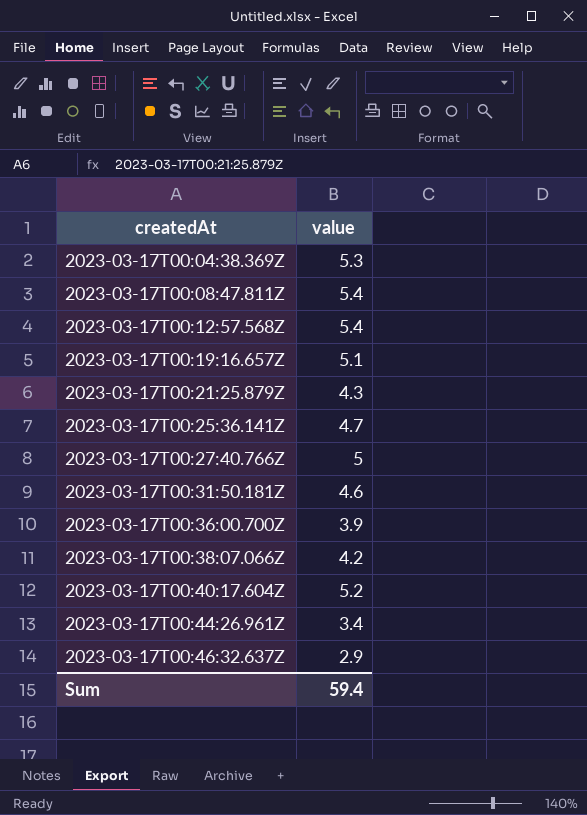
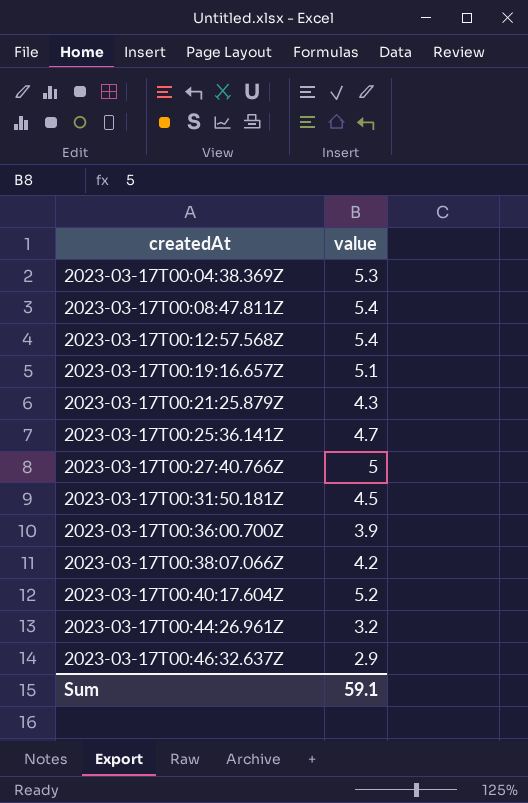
2023-03-17T00:31:50.181Z | value: 4.6 -> 4.5
2023-03-17T00:44:26.961Z | value: 3.4 -> 3.2
Sum | value: 59.4 -> 59.1

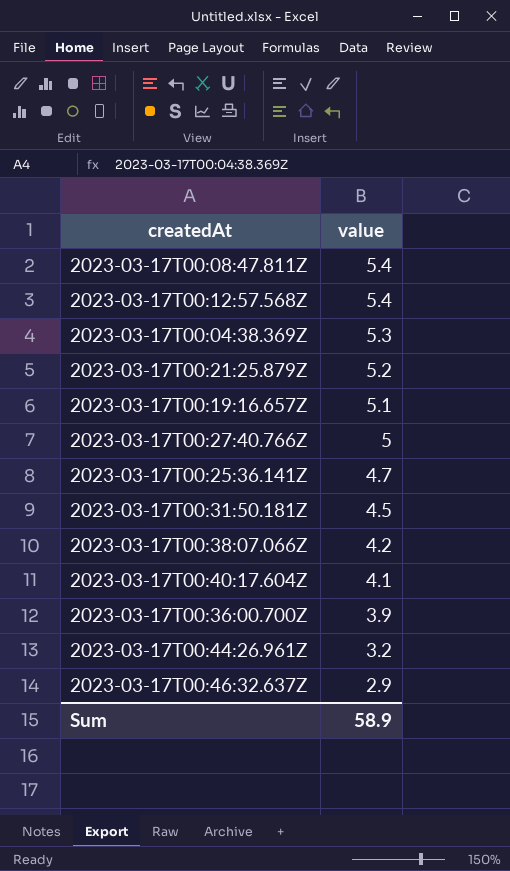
row order: createdAt ascending -> value descending
2023-03-17T00:21:25.879Z | value: 4.3 -> 5.2
2023-03-17T00:40:17.604Z | value: 5.2 -> 4.1
Sum | value: 59.1 -> 58.9

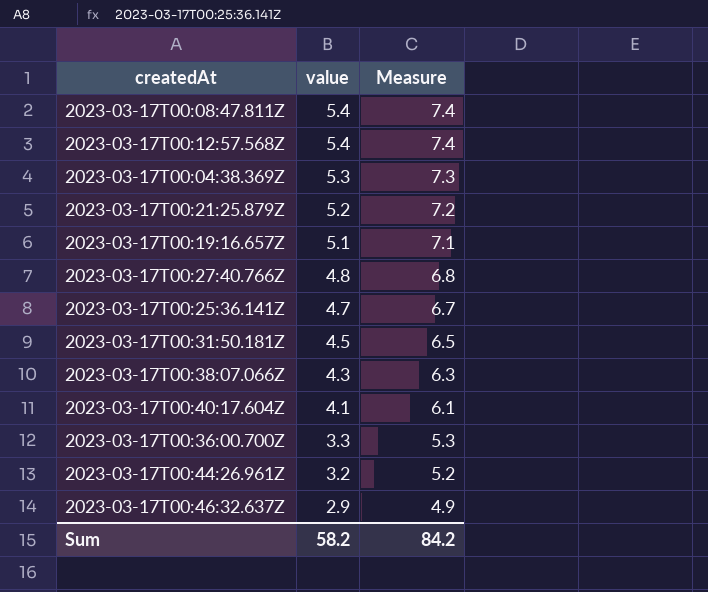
column Measure | formula: none -> [value] + 2
2023-03-17T00:27:40.766Z | value: 5 -> 4.8
2023-03-17T00:38:07.066Z | value: 4.2 -> 4.3
2023-03-17T00:36:00.700Z | value: 3.9 -> 3.3
Sum | value: 58.9 -> 58.2

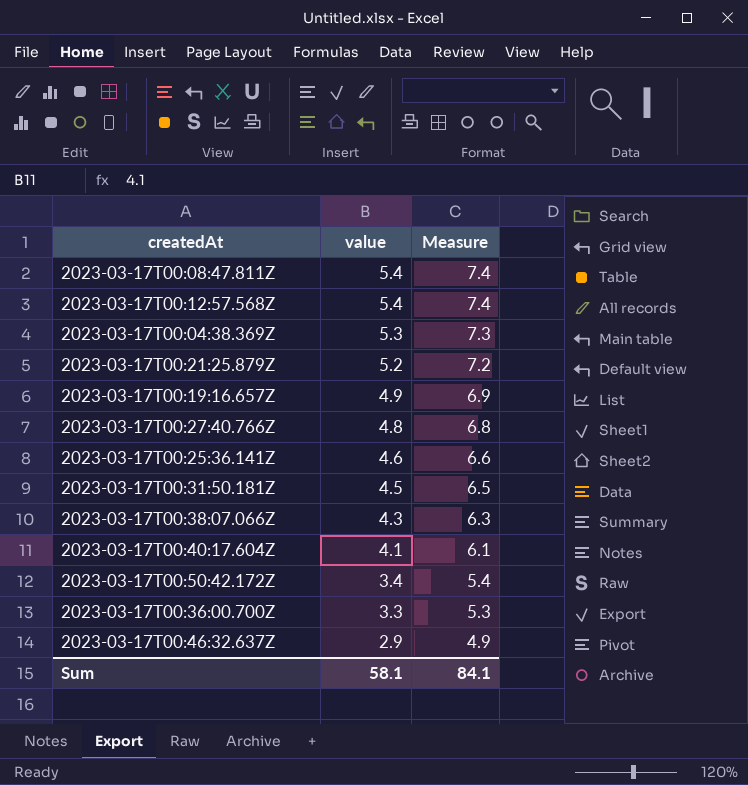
row 2023-03-17T00:44:26.961Z: 3.2 | 5.2 -> none
2023-03-17T00:19:16.657Z | value: 5.1 -> 4.9
2023-03-17T00:19:16.657Z | Measure: 7.1 -> 6.9
2023-03-17T00:25:36.141Z | value: 4.7 -> 4.6
2023-03-17T00:25:36.141Z | Measure: 6.7 -> 6.6
row 2023-03-17T00:50:42.172Z: none -> 3.4 | 5.4
Sum | value: 58.2 -> 58.1
Sum | Measure: 84.2 -> 84.1

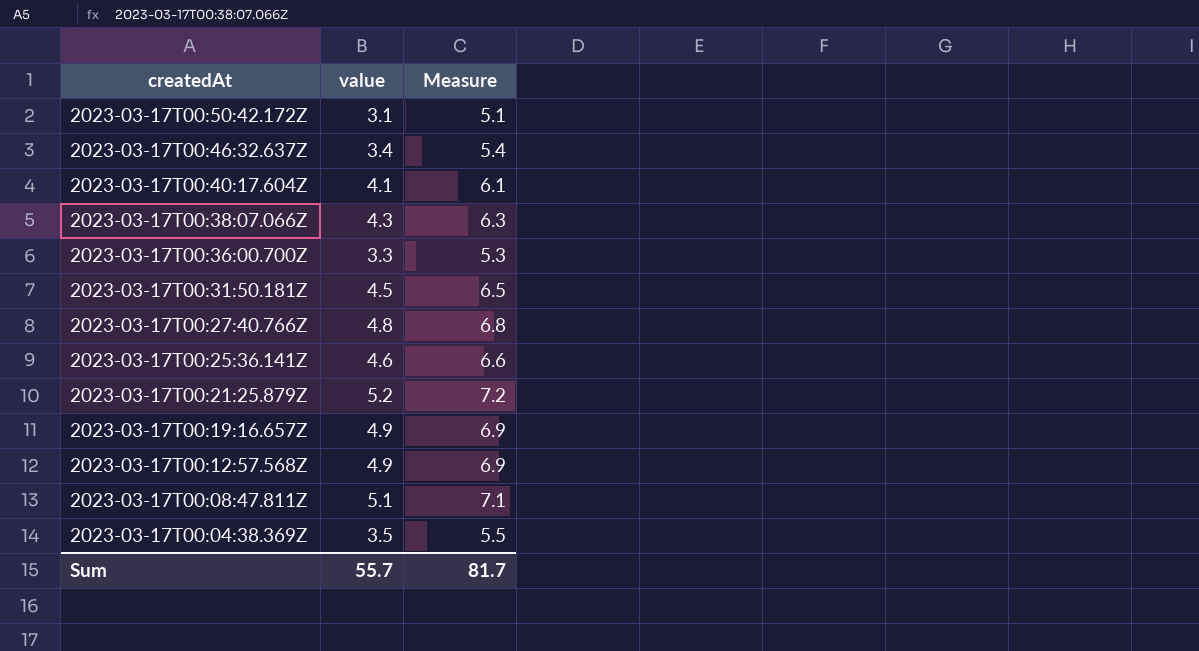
row order: value descending -> createdAt descending
2023-03-17T00:50:42.172Z | value: 3.4 -> 3.1
2023-03-17T00:50:42.172Z | Measure: 5.4 -> 5.1
2023-03-17T00:46:32.637Z | value: 2.9 -> 3.4
2023-03-17T00:46:32.637Z | Measure: 4.9 -> 5.4
2023-03-17T00:12:57.568Z | value: 5.4 -> 4.9
2023-03-17T00:12:57.568Z | Measure: 7.4 -> 6.9
2023-03-17T00:08:47.811Z | value: 5.4 -> 5.1
2023-03-17T00:08:47.811Z | Measure: 7.4 -> 7.1
2023-03-17T00:04:38.369Z | value: 5.3 -> 3.5
2023-03-17T00:04:38.369Z | Measure: 7.3 -> 5.5
Sum | value: 58.1 -> 55.7
Sum | Measure: 84.1 -> 81.7

